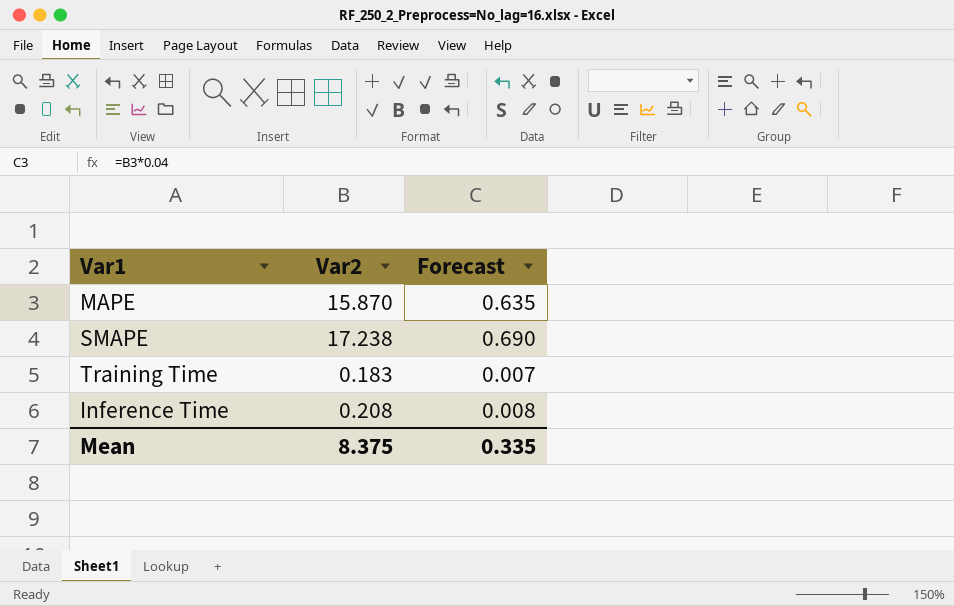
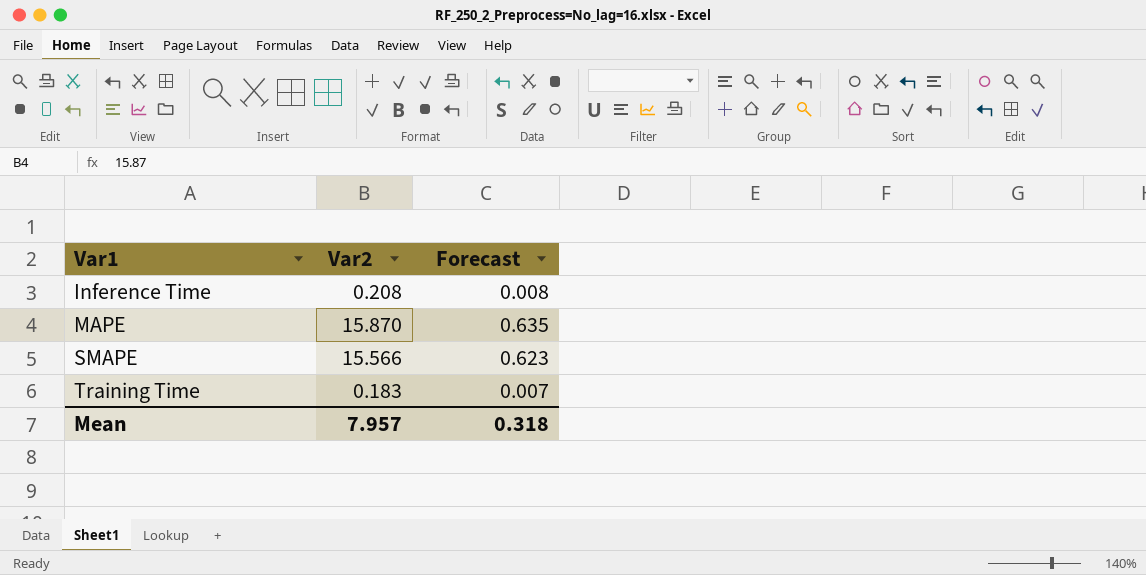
row order: none -> Var1 ascending
SMAPE | Var2: 17.238 -> 15.566
SMAPE | Forecast: 0.690 -> 0.623
Mean | Var2: 8.375 -> 7.957
Mean | Forecast: 0.335 -> 0.318

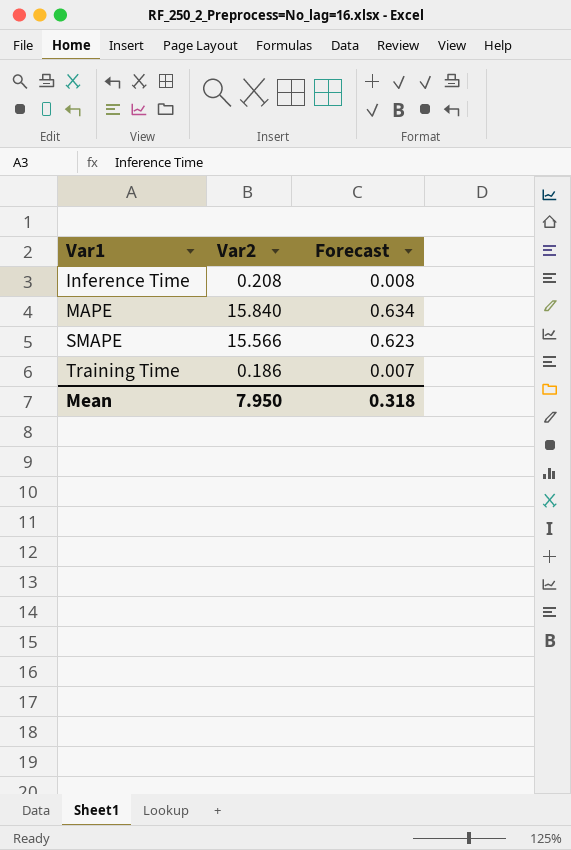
MAPE | Var2: 15.870 -> 15.840
MAPE | Forecast: 0.635 -> 0.634
Training Time | Var2: 0.183 -> 0.186
Mean | Var2: 7.957 -> 7.950

